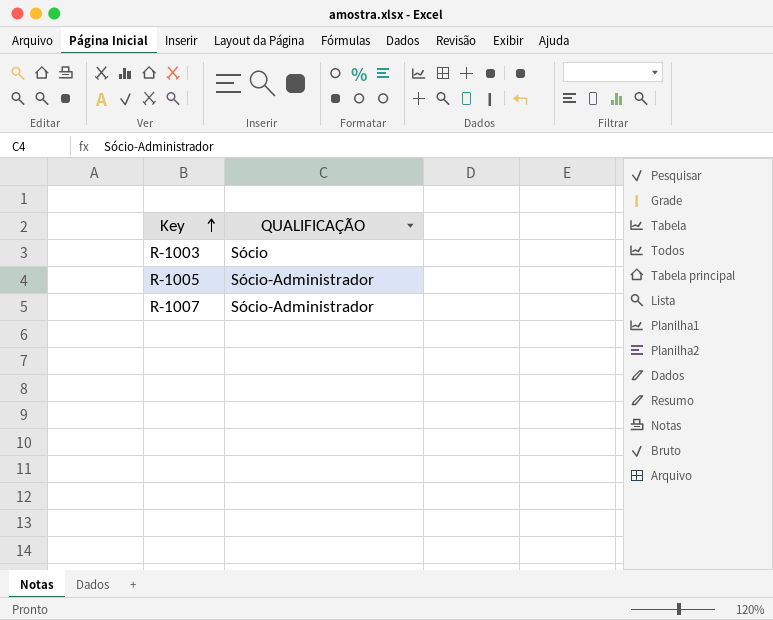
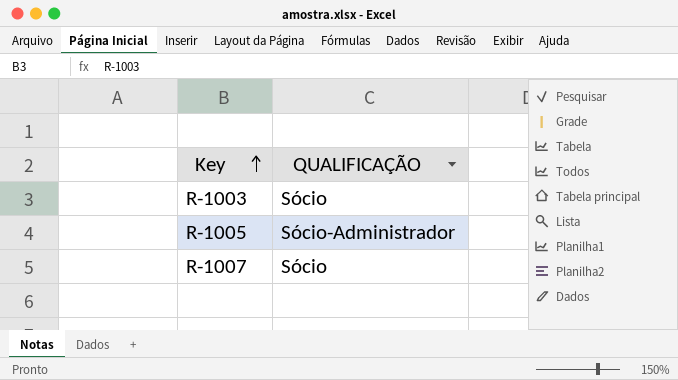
R-1007 | QUALIFICAÇÃO: Sócio-Administrador -> Sócio

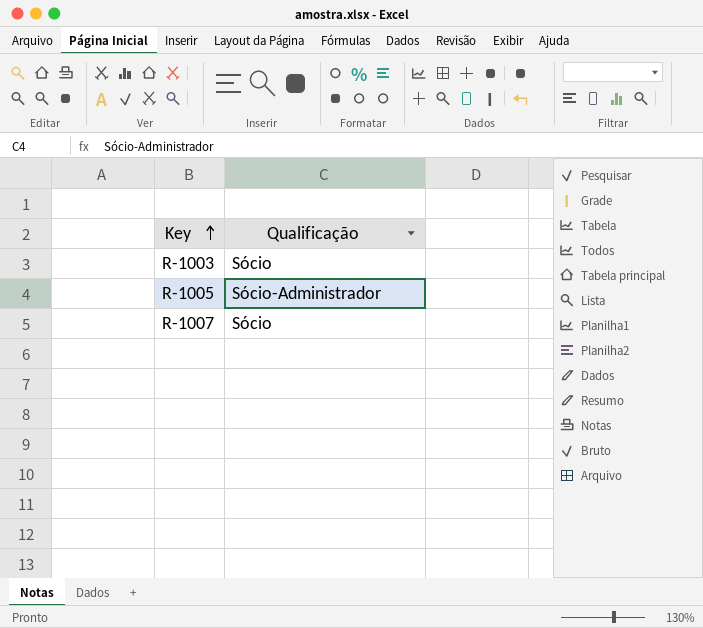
column name: QUALIFICAÇÃO -> Qualificação

